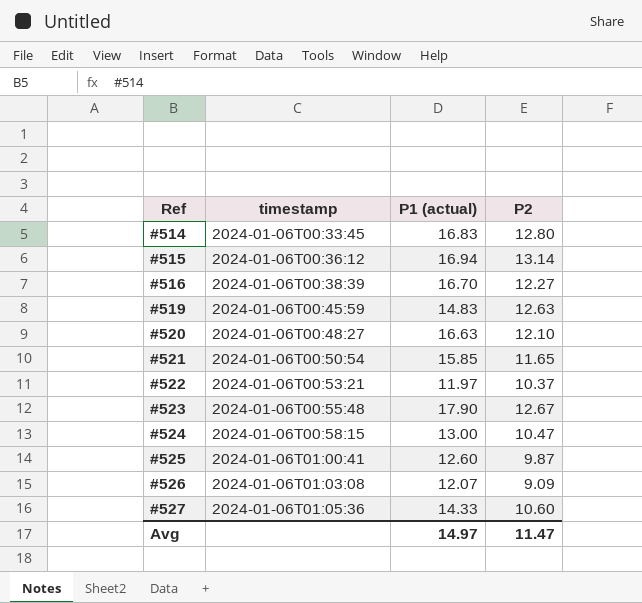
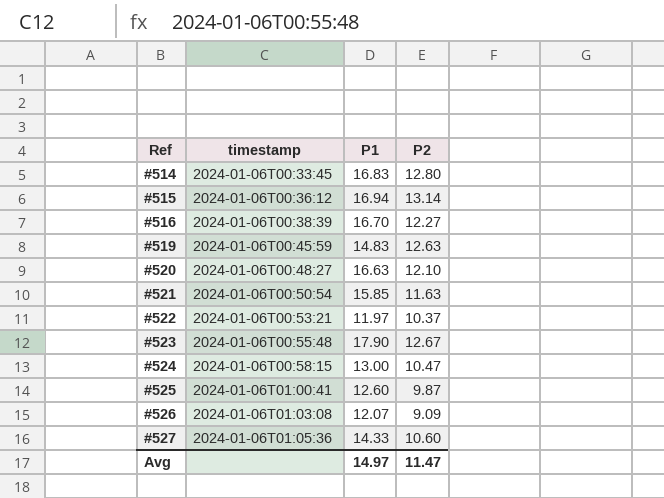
column name: P1 (actual) -> P1
#521 | P2: 11.65 -> 11.63

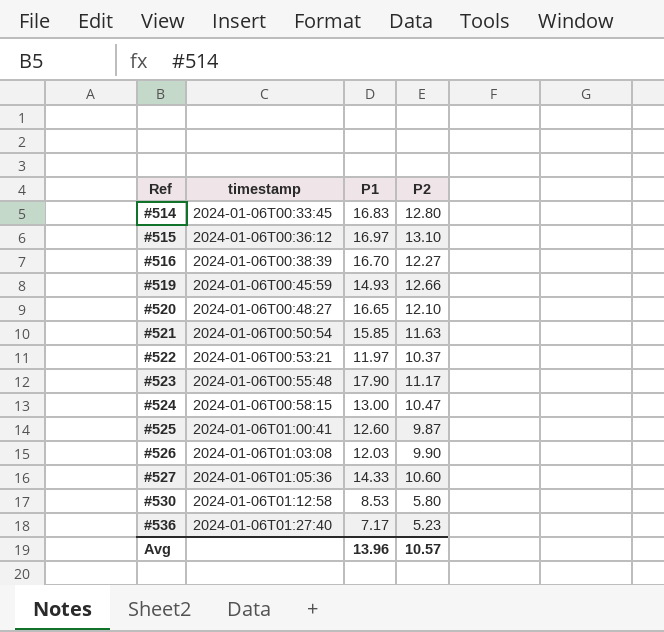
#515 | P1: 16.94 -> 16.97
#515 | P2: 13.14 -> 13.10
#519 | P1: 14.83 -> 14.93
#519 | P2: 12.63 -> 12.66
#520 | P1: 16.63 -> 16.65
#523 | P2: 12.67 -> 11.17
#526 | P1: 12.07 -> 12.03
#526 | P2: 9.09 -> 9.90
row #530: none -> 2024-01-06T01:12:58 | 8.53 | 5.80
row #536: none -> 2024-01-06T01:27:40 | 7.17 | 5.23
Avg | P1: 14.97 -> 13.96
Avg | P2: 11.47 -> 10.57

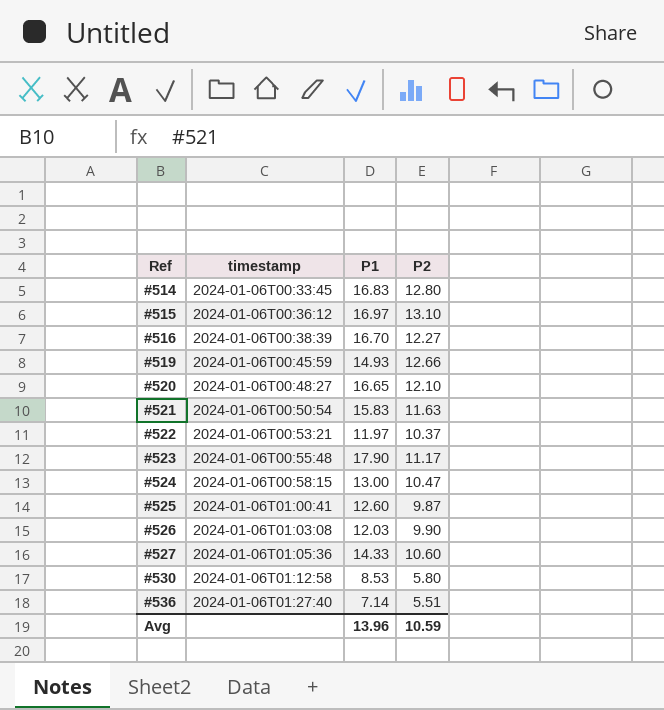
#521 | P1: 15.85 -> 15.83
#536 | P1: 7.17 -> 7.14
#536 | P2: 5.23 -> 5.51
Avg | P2: 10.57 -> 10.59

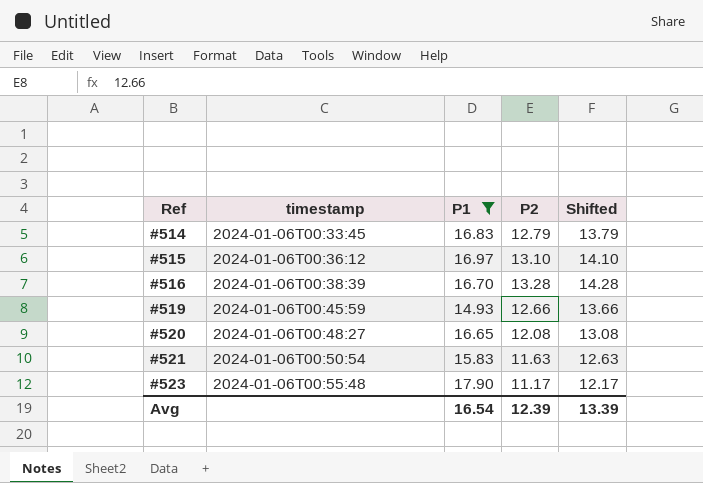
filter: none -> P1 >= 14.93
column Shifted | formula: none -> [P2] + 1
#514 | P2: 12.80 -> 12.79
#516 | P2: 12.27 -> 13.28
#520 | P2: 12.10 -> 12.08
Avg | P1: 13.96 -> 16.54
Avg | P2: 10.59 -> 12.39

